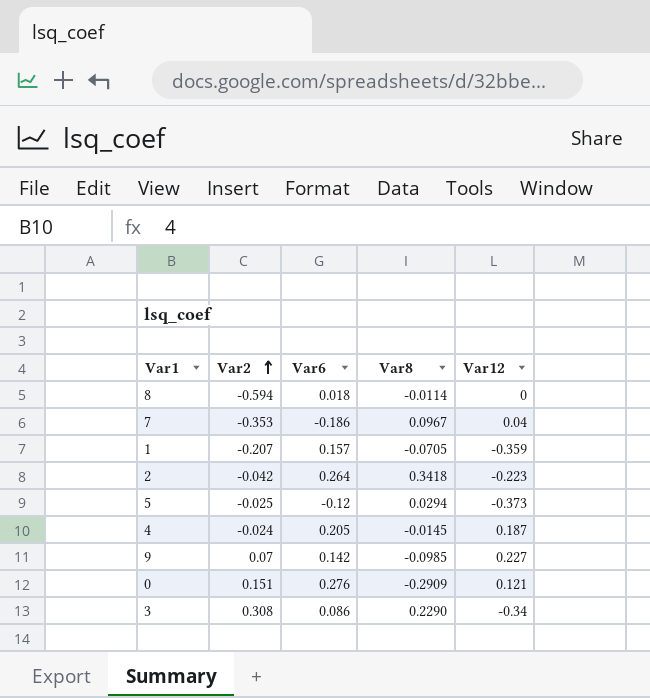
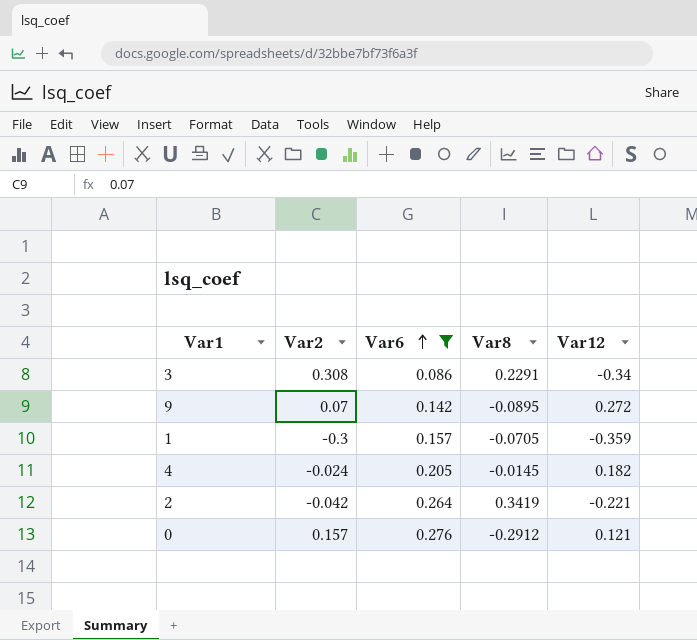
filter: none -> Var6 >= 0.086
row order: Var2 ascending -> Var6 ascending
3 | Var8: 0.2290 -> 0.2291
9 | Var8: -0.0985 -> -0.0895
9 | Var12: 0.227 -> 0.272
1 | Var2: -0.207 -> -0.3
4 | Var12: 0.187 -> 0.182
2 | Var8: 0.3418 -> 0.3419
2 | Var12: -0.223 -> -0.221
0 | Var2: 0.151 -> 0.157
0 | Var8: -0.2909 -> -0.2912

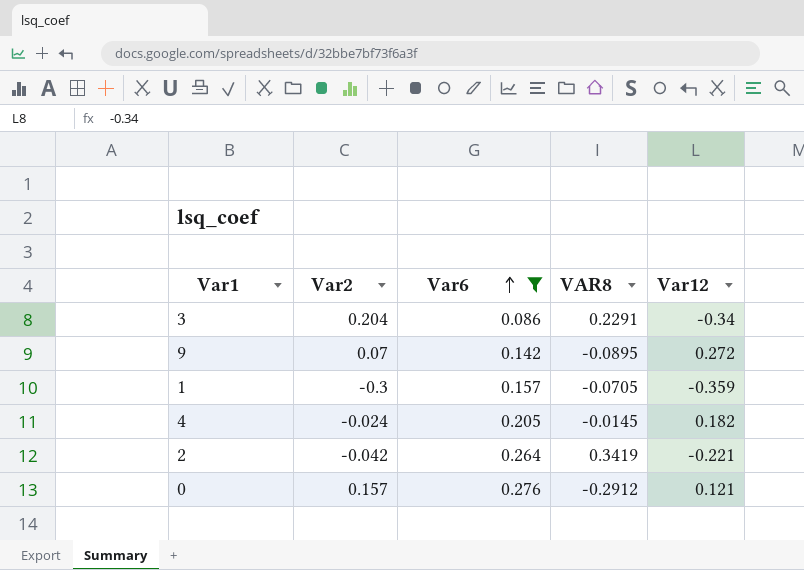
column name: Var8 -> VAR8
3 | Var2: 0.308 -> 0.204

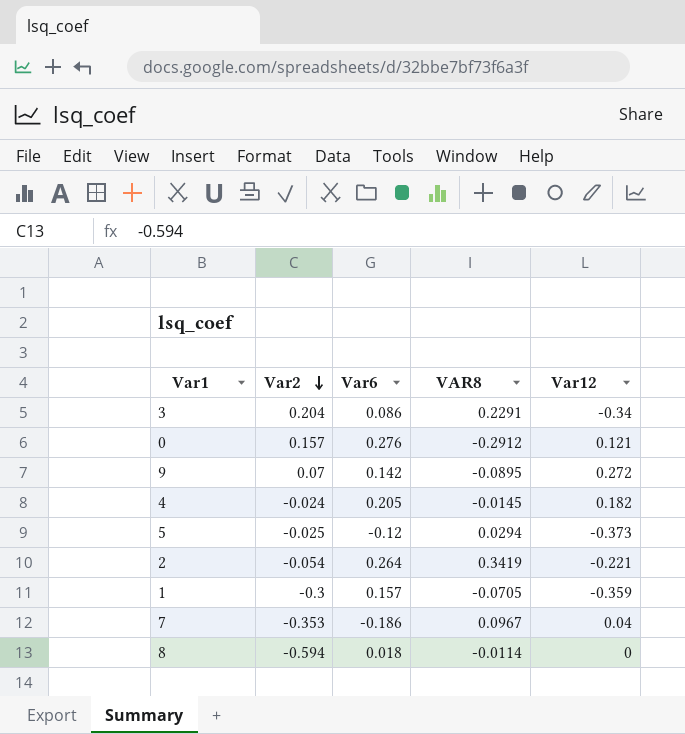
filter: Var6 >= 0.086 -> none
row order: Var6 ascending -> Var2 descending
2 | Var2: -0.042 -> -0.054

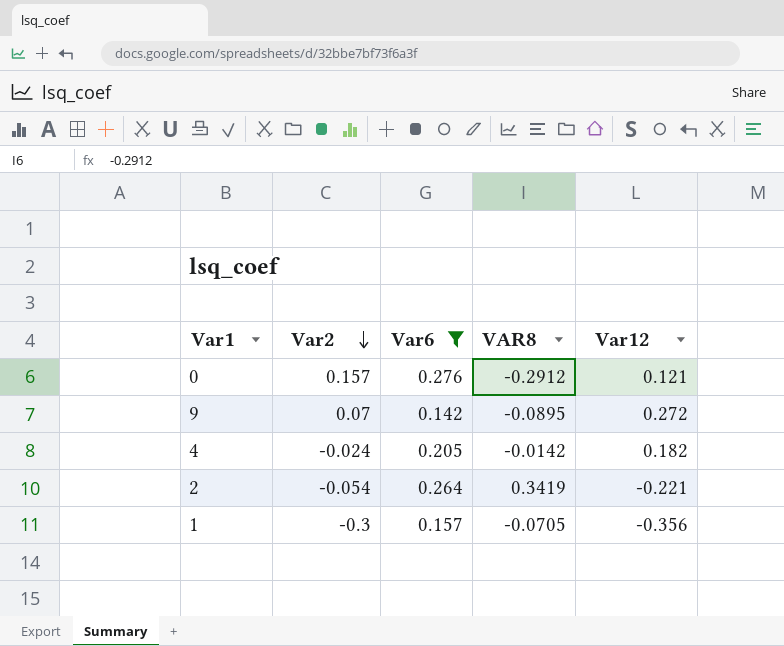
filter: none -> Var6 >= 0.142
4 | VAR8: -0.0145 -> -0.0142
1 | Var12: -0.359 -> -0.356

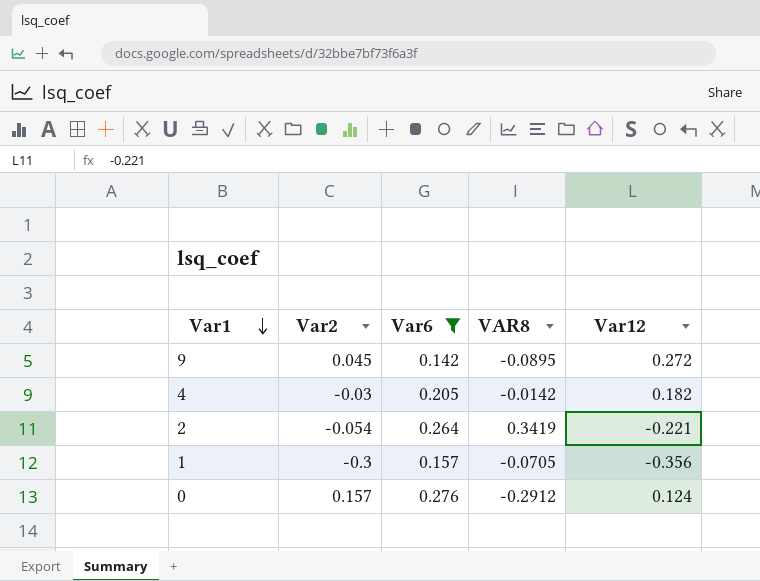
row order: Var2 descending -> Var1 descending
9 | Var2: 0.07 -> 0.045
4 | Var2: -0.024 -> -0.03
0 | Var12: 0.121 -> 0.124

